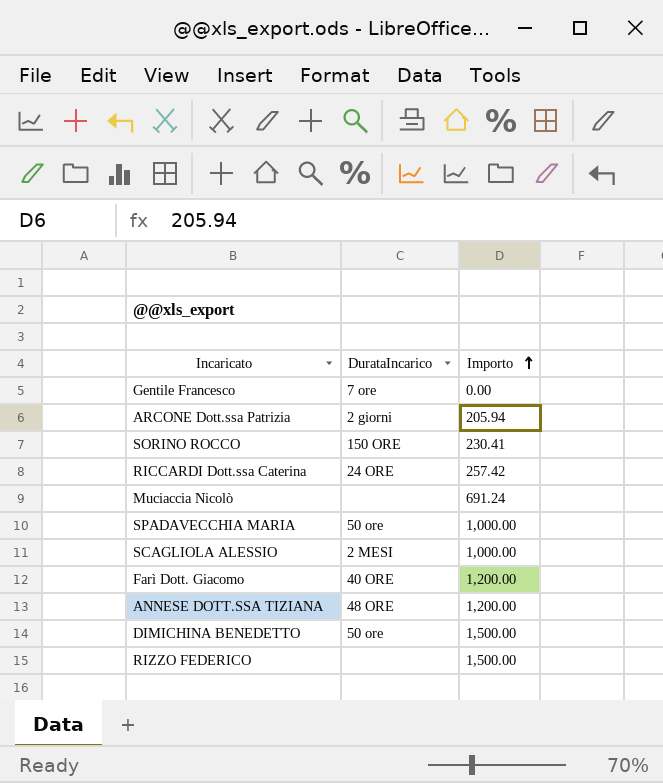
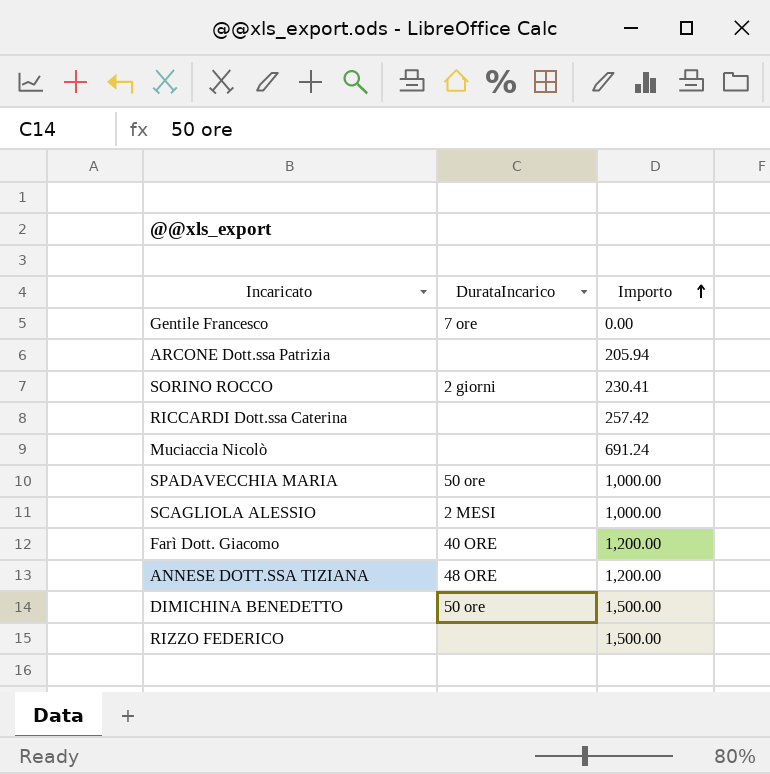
ARCONE Dott.ssa Patrizia | DurataIncarico: 2 giorni -> none
SORINO ROCCO | DurataIncarico: 150 ORE -> 2 giorni
RICCARDI Dott.ssa Caterina | DurataIncarico: 24 ORE -> none

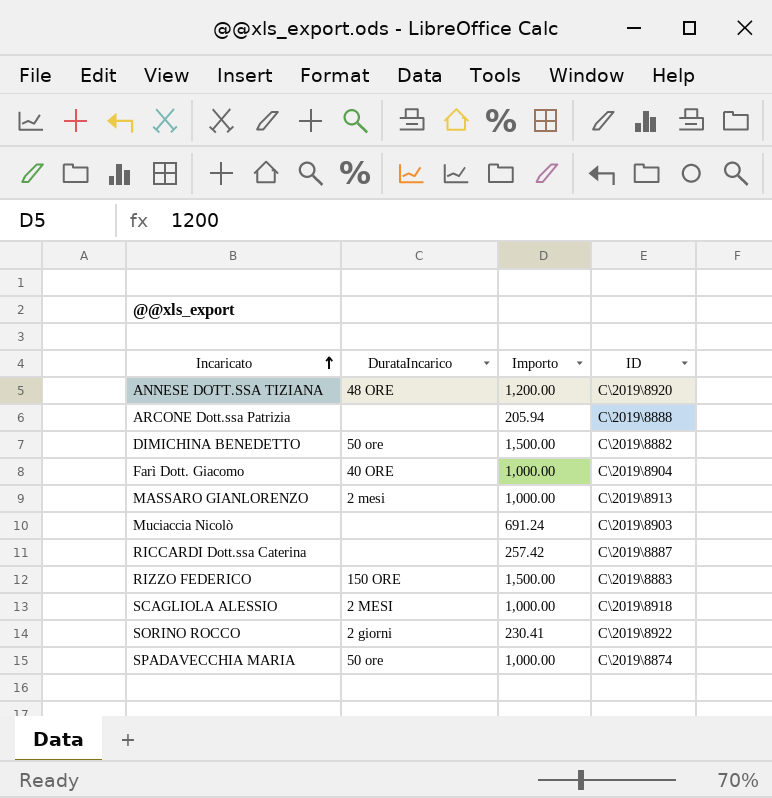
row order: Importo ascending -> Incaricato ascending
column ID | position: none -> 4
row Gentile Francesco: 7 ore | 0.00 -> none
Farì Dott. Giacomo | Importo: 1,200.00 -> 1,000.00
row MASSARO GIANLORENZO: none -> 2 mesi | 1,000.00 | C\2019\8913
RIZZO FEDERICO | DurataIncarico: none -> 150 ORE

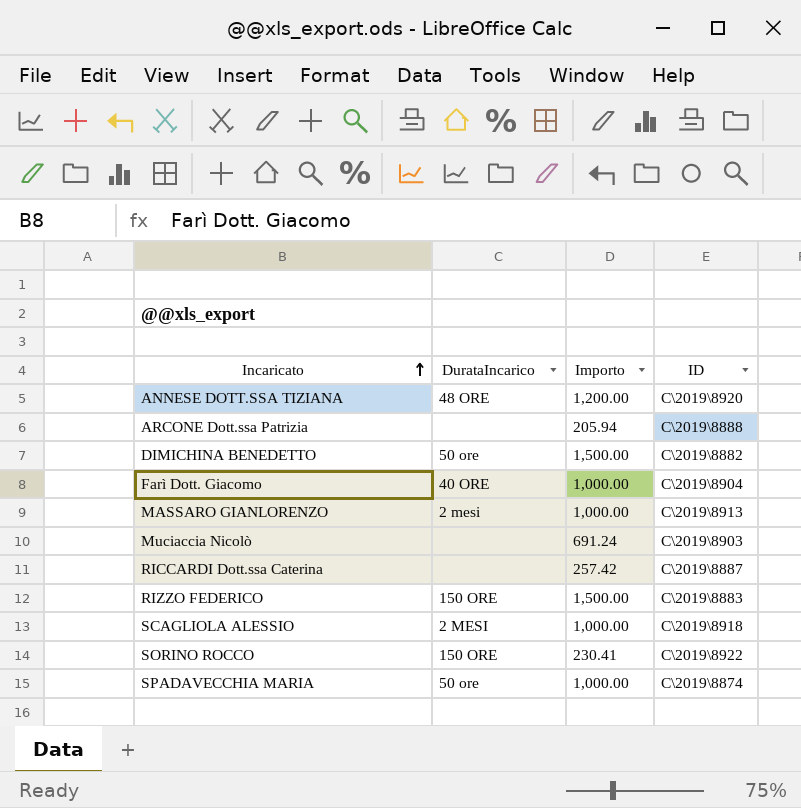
SORINO ROCCO | DurataIncarico: 2 giorni -> 150 ORE

